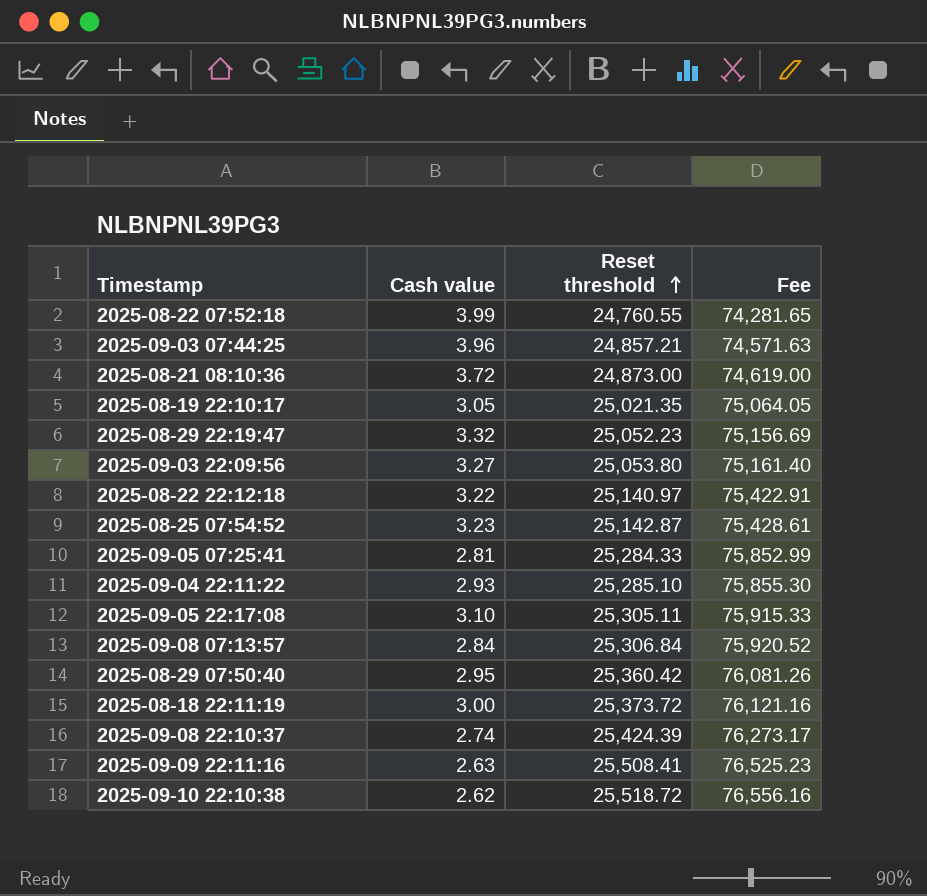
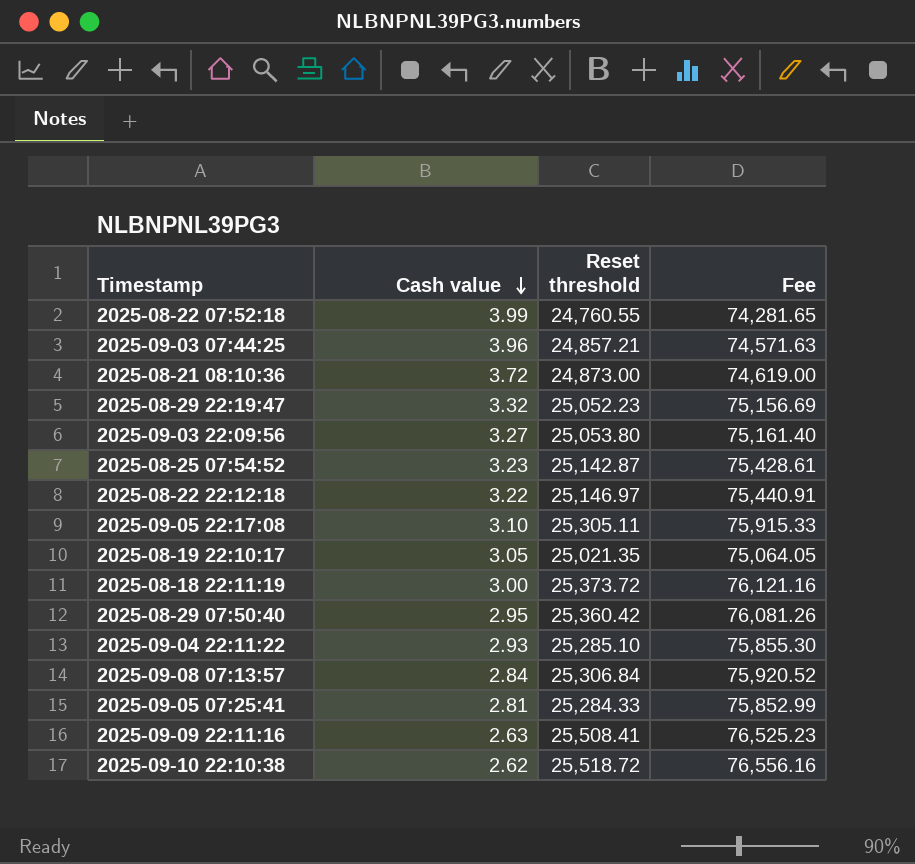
row order: Reset threshold ascending -> Cash value descending
row 2025-09-08 22:10:37: 2.74 | 25,424.39 | 76,273.17 -> none
2025-08-22 22:12:18 | Reset threshold: 25,140.97 -> 25,146.97
2025-08-22 22:12:18 | Fee: 75,422.91 -> 75,440.91

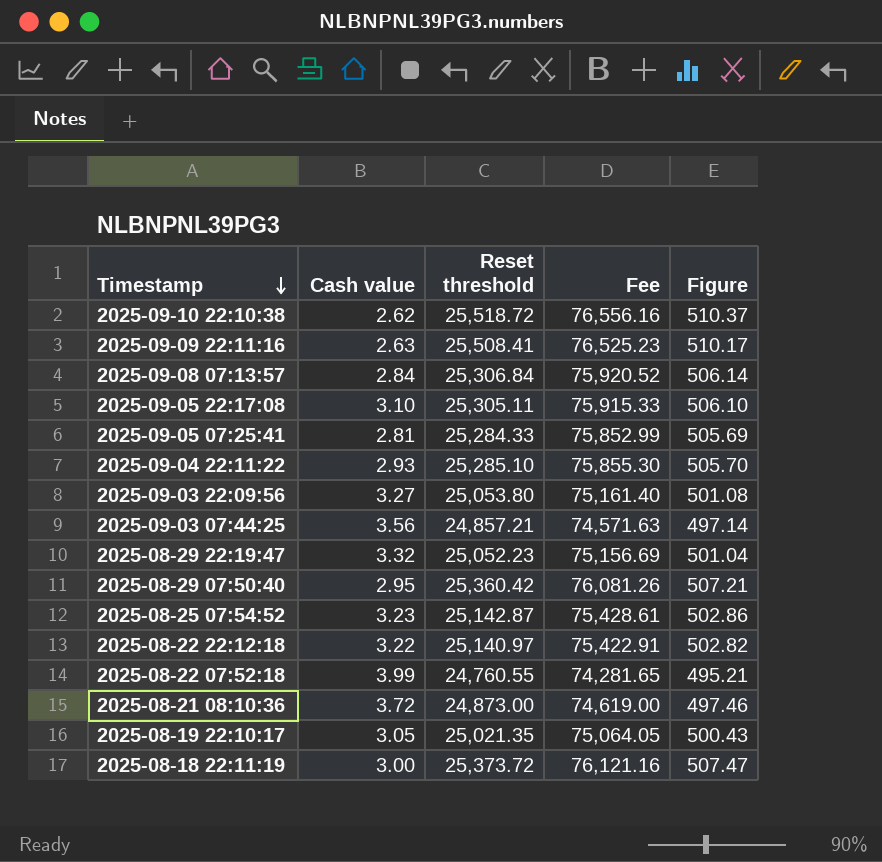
row order: Cash value descending -> Timestamp descending
column Figure | formula: none -> [Reset threshold] * 0.02
2025-09-03 07:44:25 | Cash value: 3.96 -> 3.56
2025-08-22 22:12:18 | Reset threshold: 25,146.97 -> 25,140.97
2025-08-22 22:12:18 | Fee: 75,440.91 -> 75,422.91

